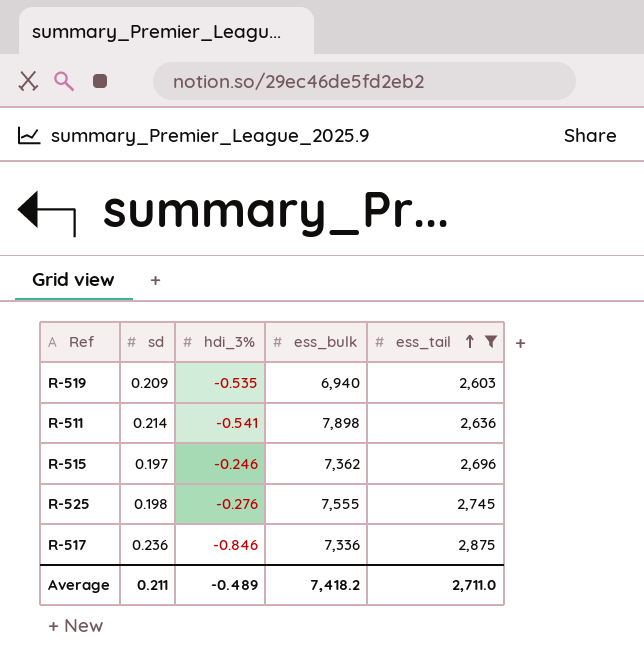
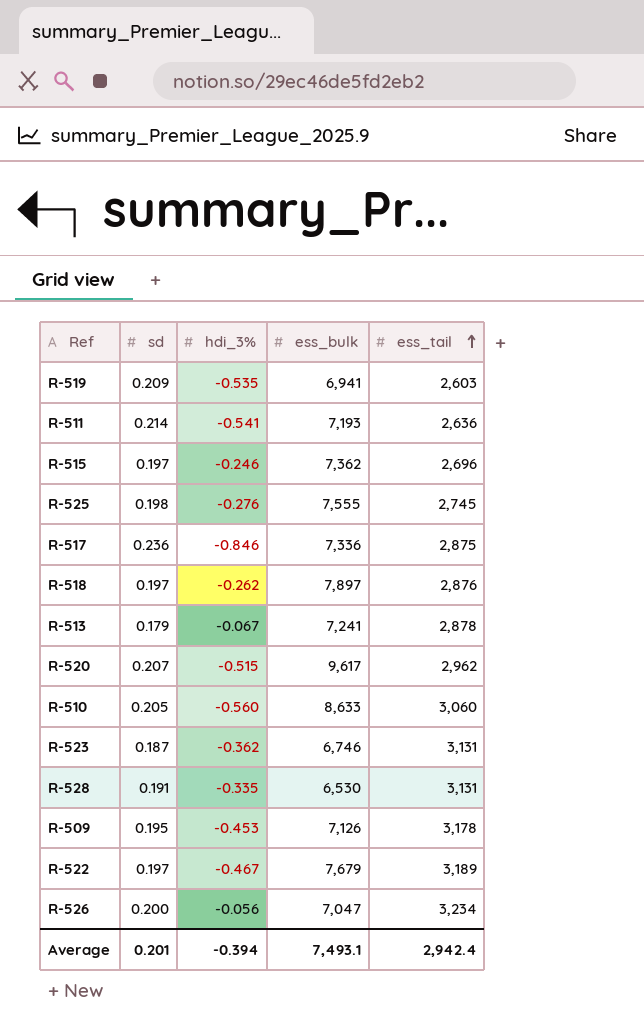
filter: ess_tail <= 2,875 -> none
R-519 | ess_bulk: 6,940 -> 6,941
R-511 | ess_bulk: 7,898 -> 7,193
Average | sd: 0.211 -> 0.201
Average | hdi_3%: -0.489 -> -0.394
Average | ess_bulk: 7,418.2 -> 7,493.1
Average | ess_tail: 2,711.0 -> 2,942.4

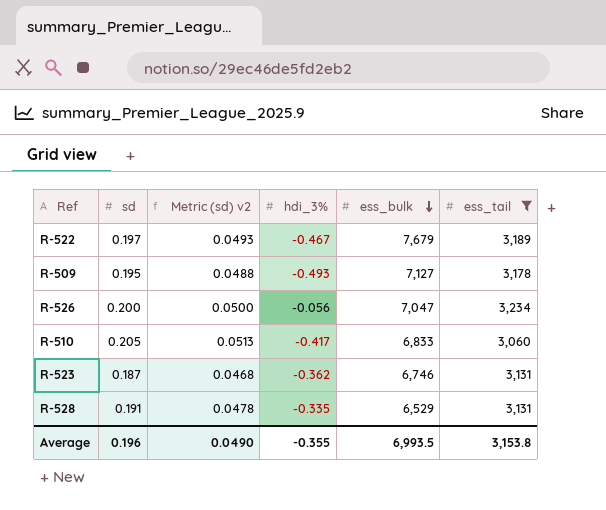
filter: none -> ess_tail >= 3,060
row order: ess_tail ascending -> ess_bulk descending
column Metric (sd) v2 | formula: none -> [sd] * 0.25
R-509 | hdi_3%: -0.453 -> -0.493
R-509 | ess_bulk: 7,126 -> 7,127
R-510 | hdi_3%: -0.560 -> -0.417
R-510 | ess_bulk: 8,633 -> 6,833
R-528 | ess_bulk: 6,530 -> 6,529
Average | sd: 0.201 -> 0.196
Average | hdi_3%: -0.394 -> -0.355
Average | ess_bulk: 7,493.1 -> 6,993.5
Average | ess_tail: 2,942.4 -> 3,153.8

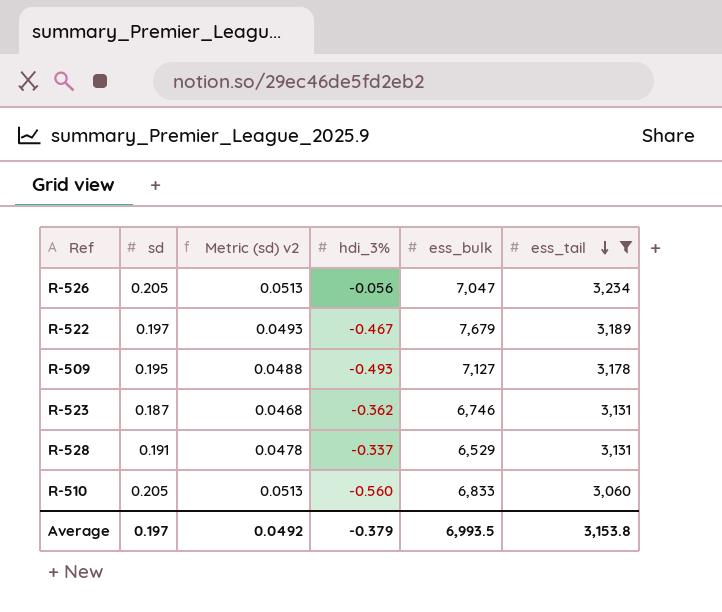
row order: ess_bulk descending -> ess_tail descending
R-526 | sd: 0.200 -> 0.205
R-526 | Metric (sd) v2: 0.0500 -> 0.0513
R-528 | hdi_3%: -0.335 -> -0.337
R-510 | hdi_3%: -0.417 -> -0.560
Average | sd: 0.196 -> 0.197
Average | Metric (sd) v2: 0.0490 -> 0.0492
Average | hdi_3%: -0.355 -> -0.379

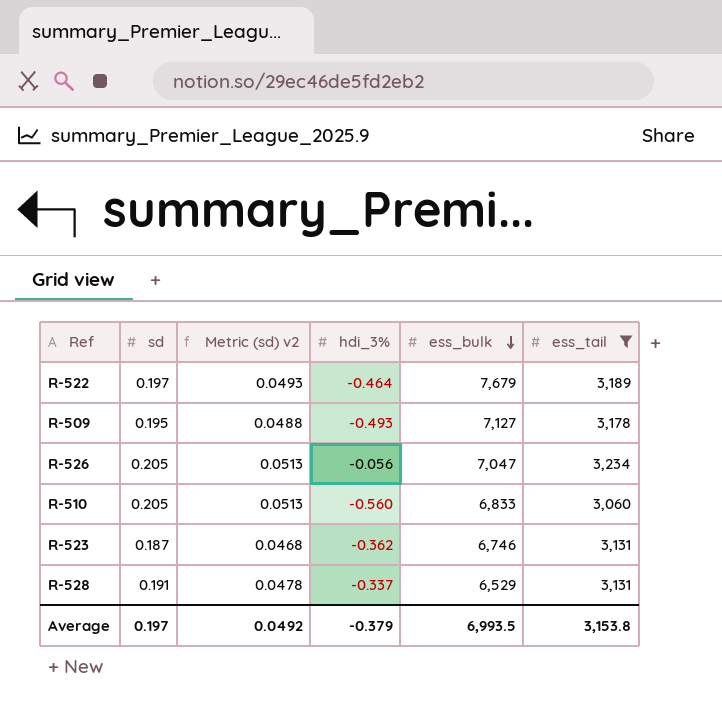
row order: ess_tail descending -> ess_bulk descending
R-522 | hdi_3%: -0.467 -> -0.464

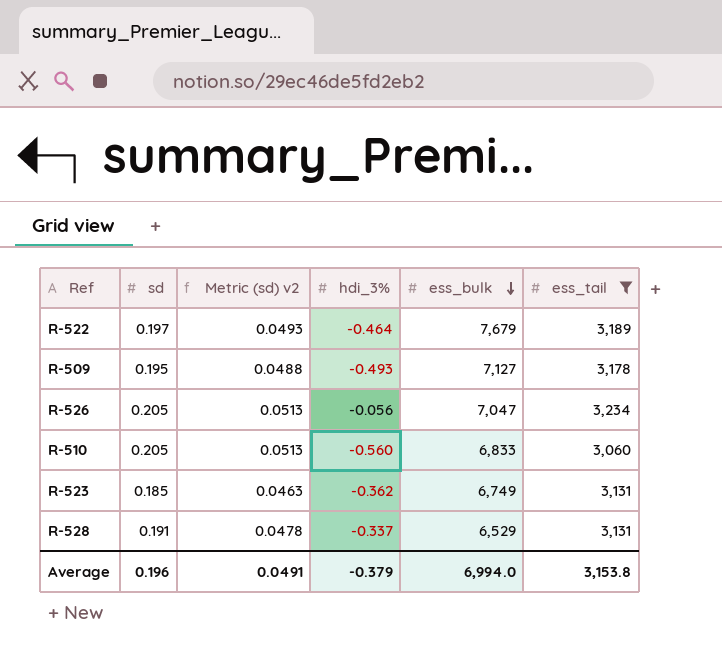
R-523 | sd: 0.187 -> 0.185
R-523 | Metric (sd) v2: 0.0468 -> 0.0463
R-523 | ess_bulk: 6,746 -> 6,749
Average | sd: 0.197 -> 0.196
Average | Metric (sd) v2: 0.0492 -> 0.0491
Average | ess_bulk: 6,993.5 -> 6,994.0

